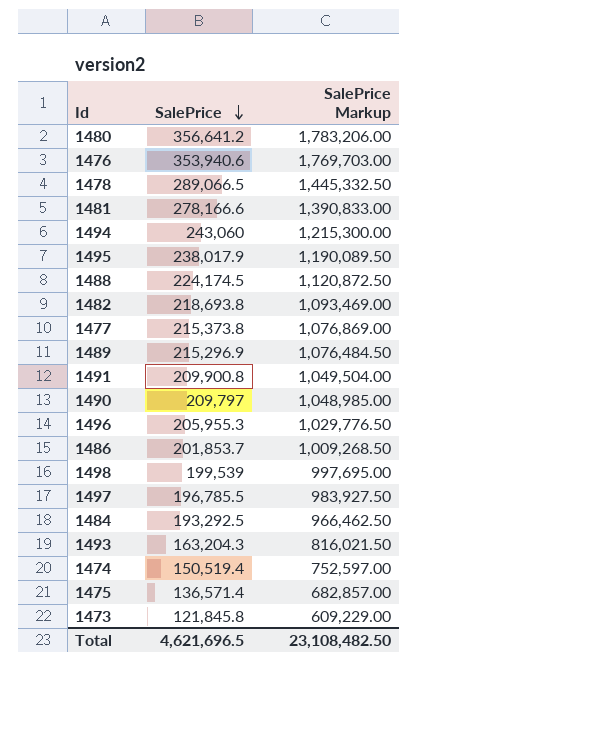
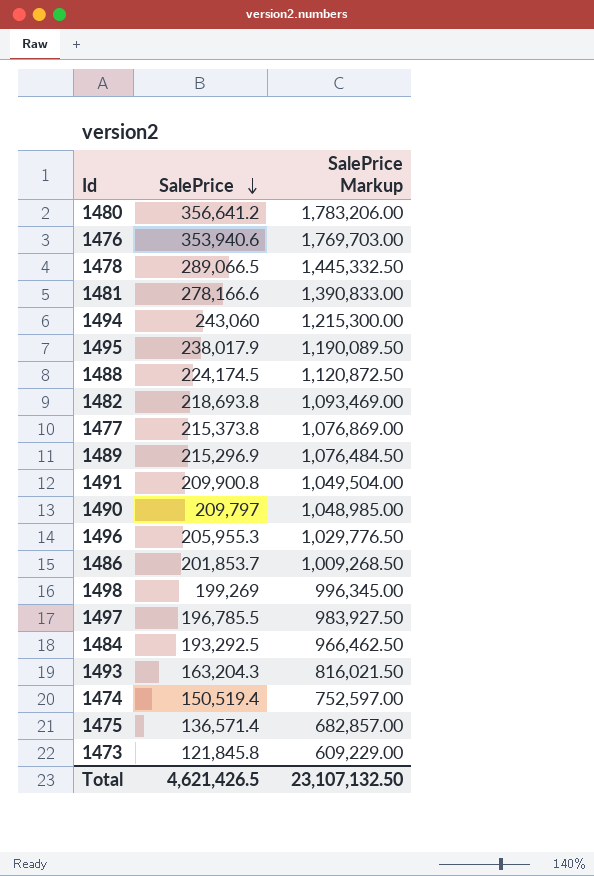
1498 | SalePrice: 199,539 -> 199,269
1498 | SalePrice Markup: 997,695.00 -> 996,345.00
Total | SalePrice: 4,621,696.5 -> 4,621,426.5
Total | SalePrice Markup: 23,108,482.50 -> 23,107,132.50

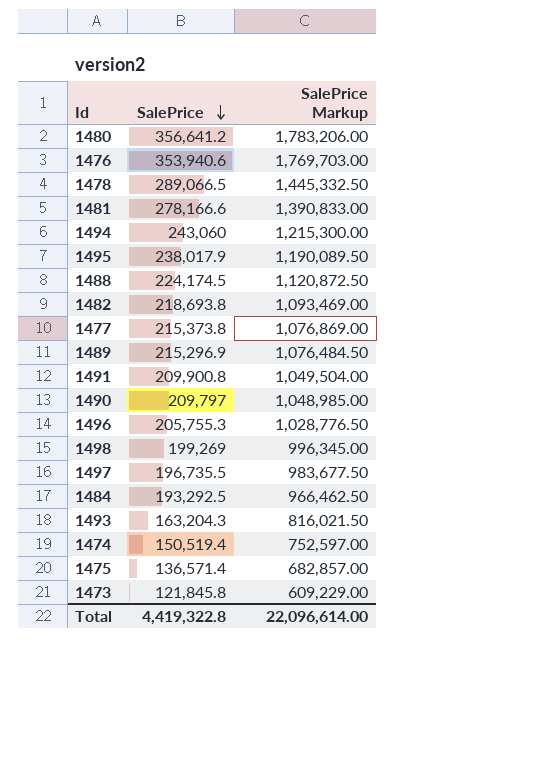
row 1486: 201,853.7 | 1,009,268.50 -> none
1496 | SalePrice: 205,955.3 -> 205,755.3
1496 | SalePrice Markup: 1,029,776.50 -> 1,028,776.50
1497 | SalePrice: 196,785.5 -> 196,735.5
1497 | SalePrice Markup: 983,927.50 -> 983,677.50
Total | SalePrice: 4,621,426.5 -> 4,419,322.8
Total | SalePrice Markup: 23,107,132.50 -> 22,096,614.00

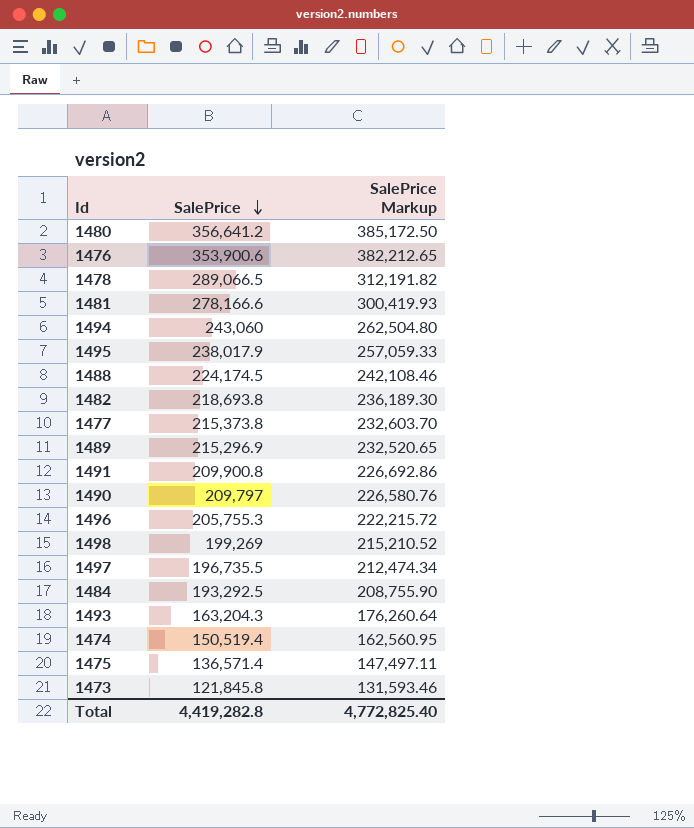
column SalePrice Markup | formula: [SalePrice] * 5 -> [SalePrice] * 1.08
1476 | SalePrice: 353,940.6 -> 353,900.6
Total | SalePrice: 4,419,322.8 -> 4,419,282.8
Total | SalePrice Markup: 22,096,614.00 -> 4,772,825.40

